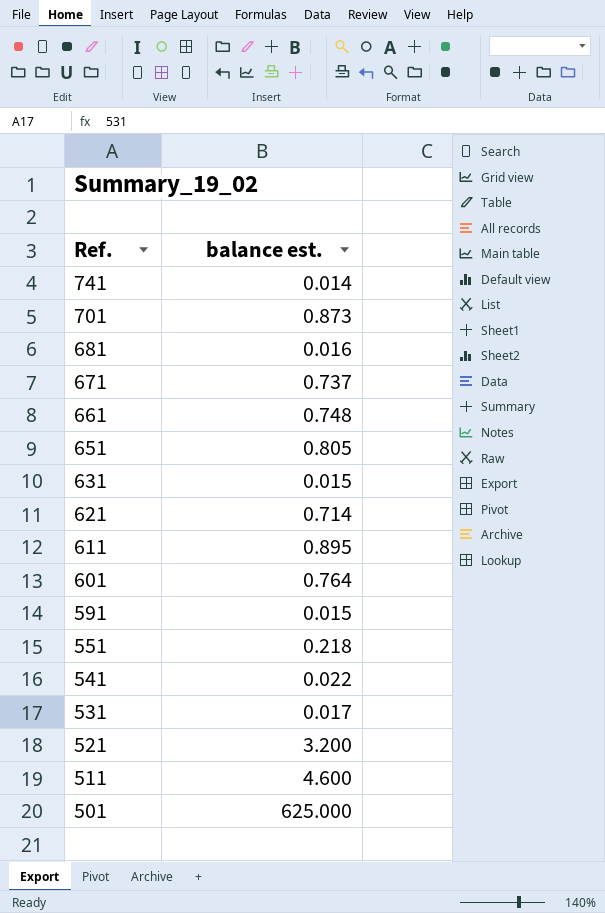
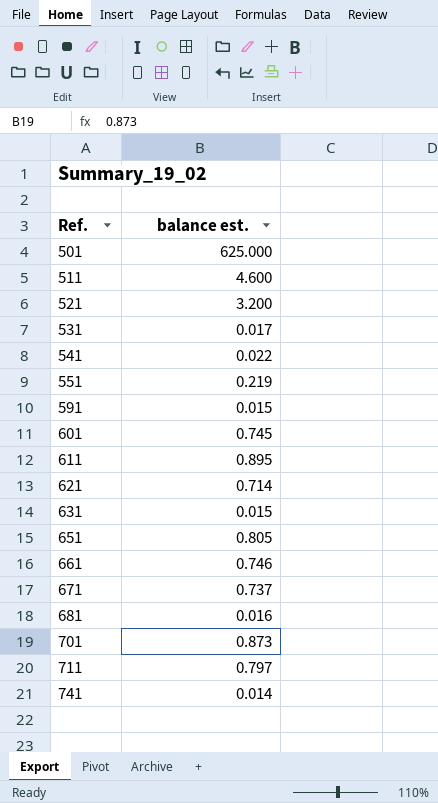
row order: Ref. descending -> Ref. ascending
551 | balance est.: 0.218 -> 0.219
601 | balance est.: 0.764 -> 0.745
661 | balance est.: 0.748 -> 0.746
row 711: none -> 0.797

